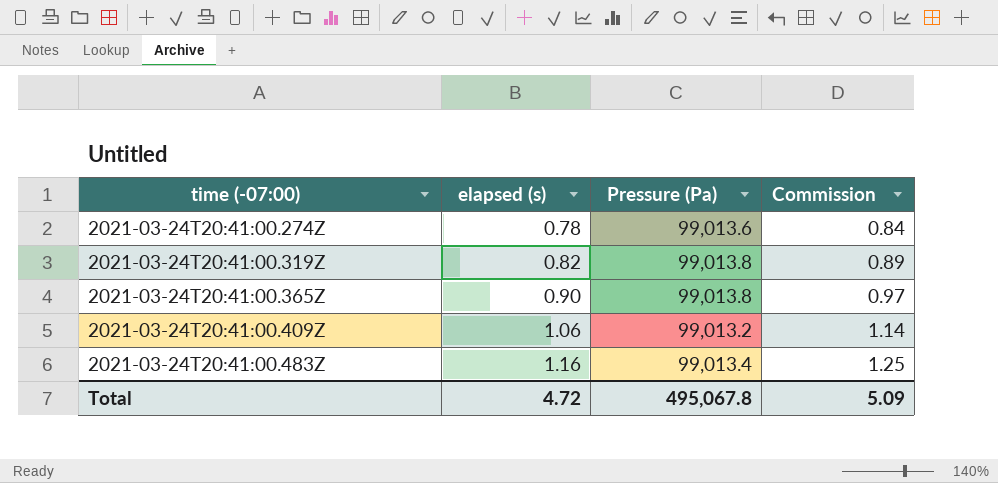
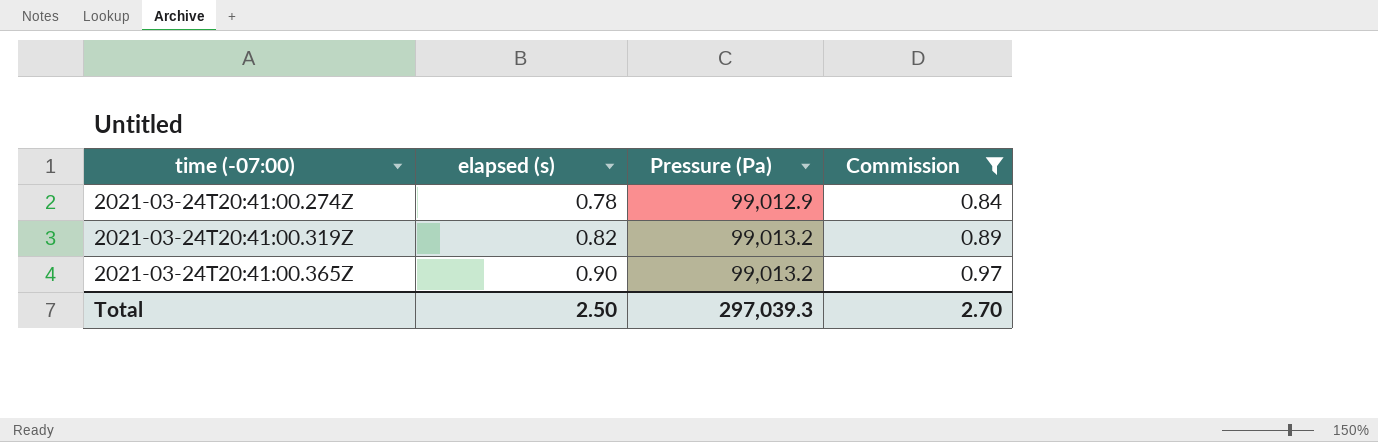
filter: none -> Commission <= 0.97
2021-03-24T20:41:00.274Z | Pressure (Pa): 99,013.6 -> 99,012.9
2021-03-24T20:41:00.319Z | Pressure (Pa): 99,013.8 -> 99,013.2
2021-03-24T20:41:00.365Z | Pressure (Pa): 99,013.8 -> 99,013.2
Total | elapsed (s): 4.72 -> 2.50
Total | Pressure (Pa): 495,067.8 -> 297,039.3
Total | Commission: 5.09 -> 2.70

